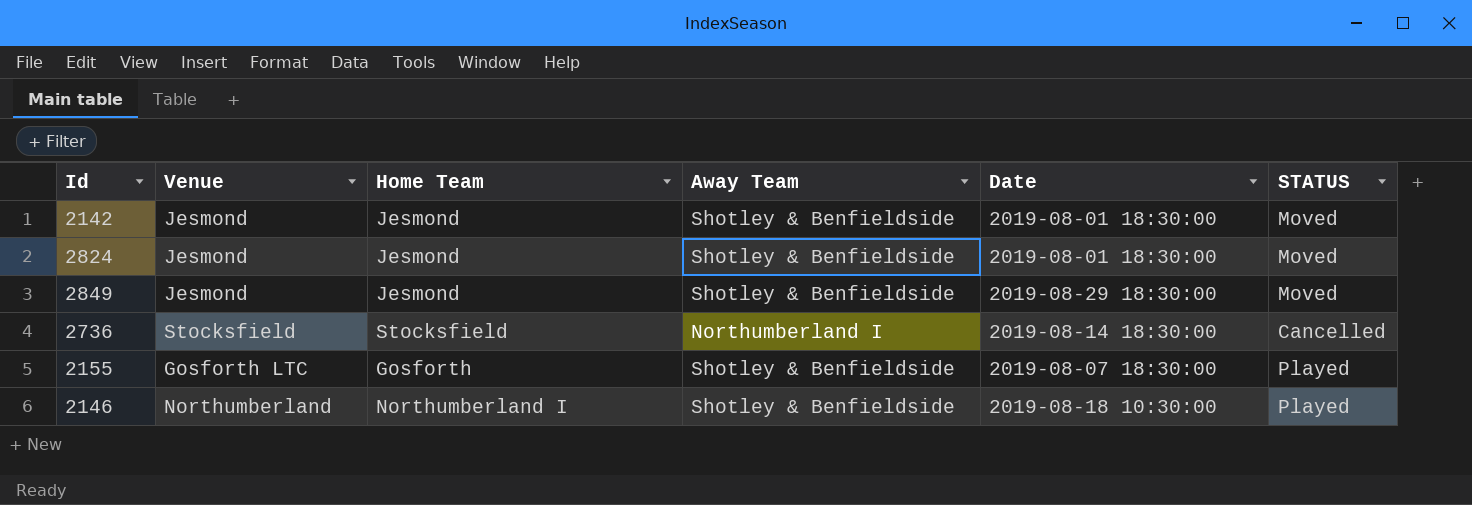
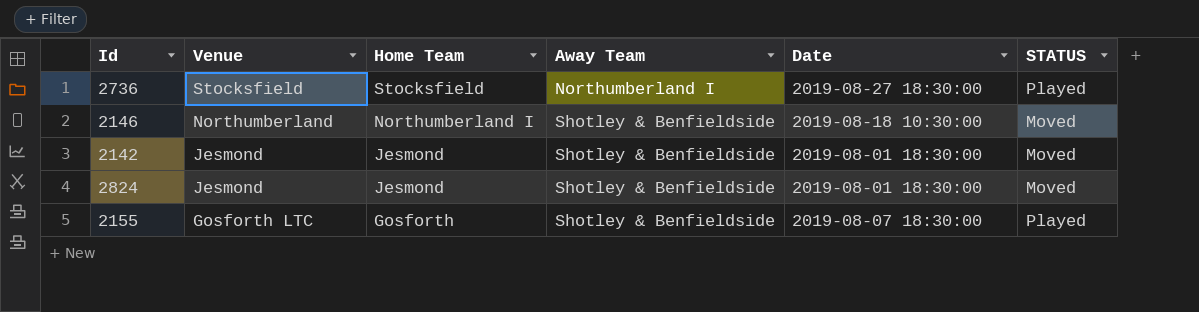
row order: none -> Venue descending
row 2849: Jesmond | Jesmond | Shotley & Benfieldside | 2019-08-29 18:30:00 | Moved -> none
2736 | Date: 2019-08-14 18:30:00 -> 2019-08-27 18:30:00
2736 | STATUS: Cancelled -> Played
2146 | STATUS: Played -> Moved

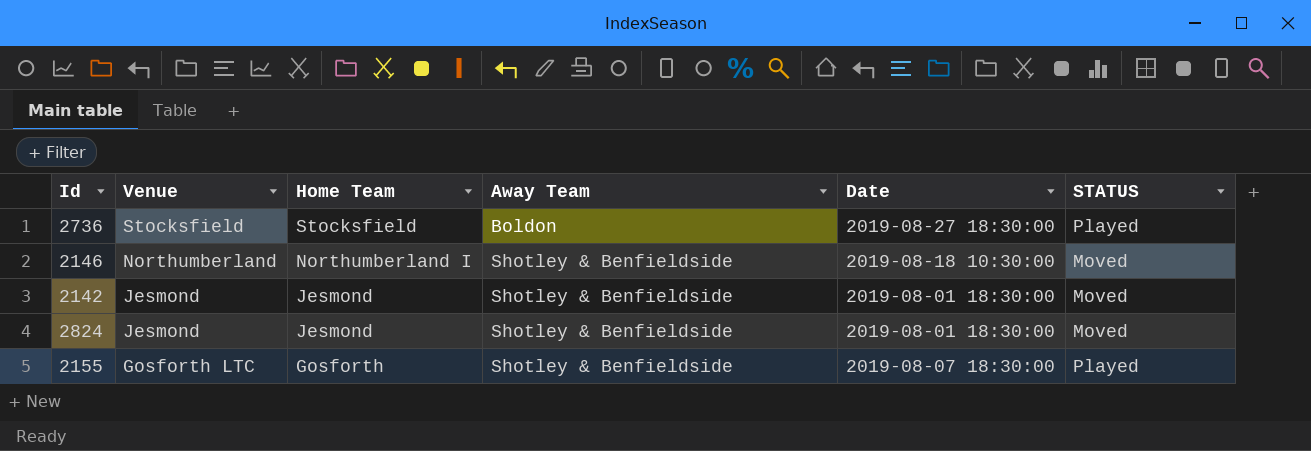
2736 | Away Team: Northumberland I -> Boldon

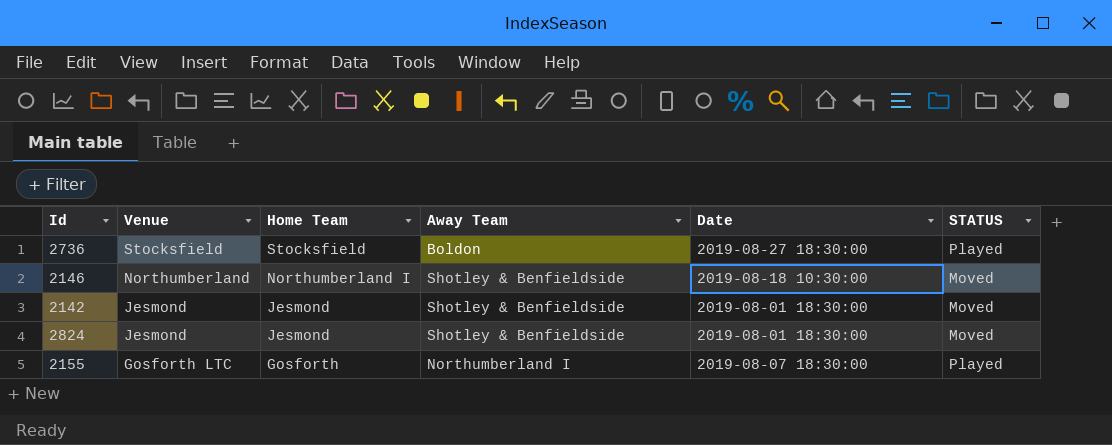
2155 | Away Team: Shotley & Benfieldside -> Northumberland I

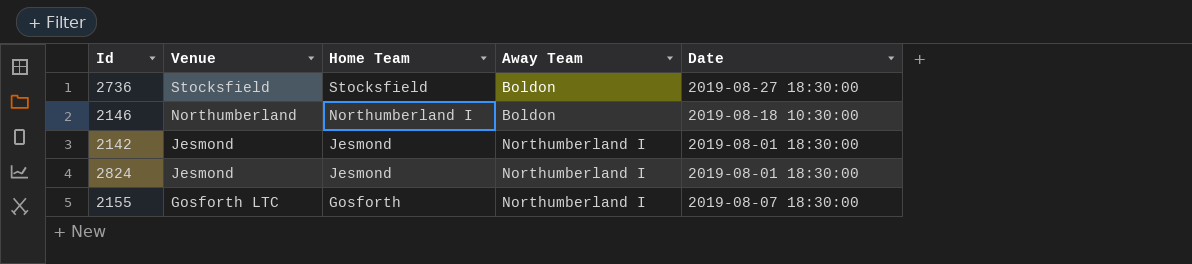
column STATUS | position: 6 -> none
2146 | Away Team: Shotley & Benfieldside -> Boldon
2142 | Away Team: Shotley & Benfieldside -> Northumberland I
2824 | Away Team: Shotley & Benfieldside -> Northumberland I

